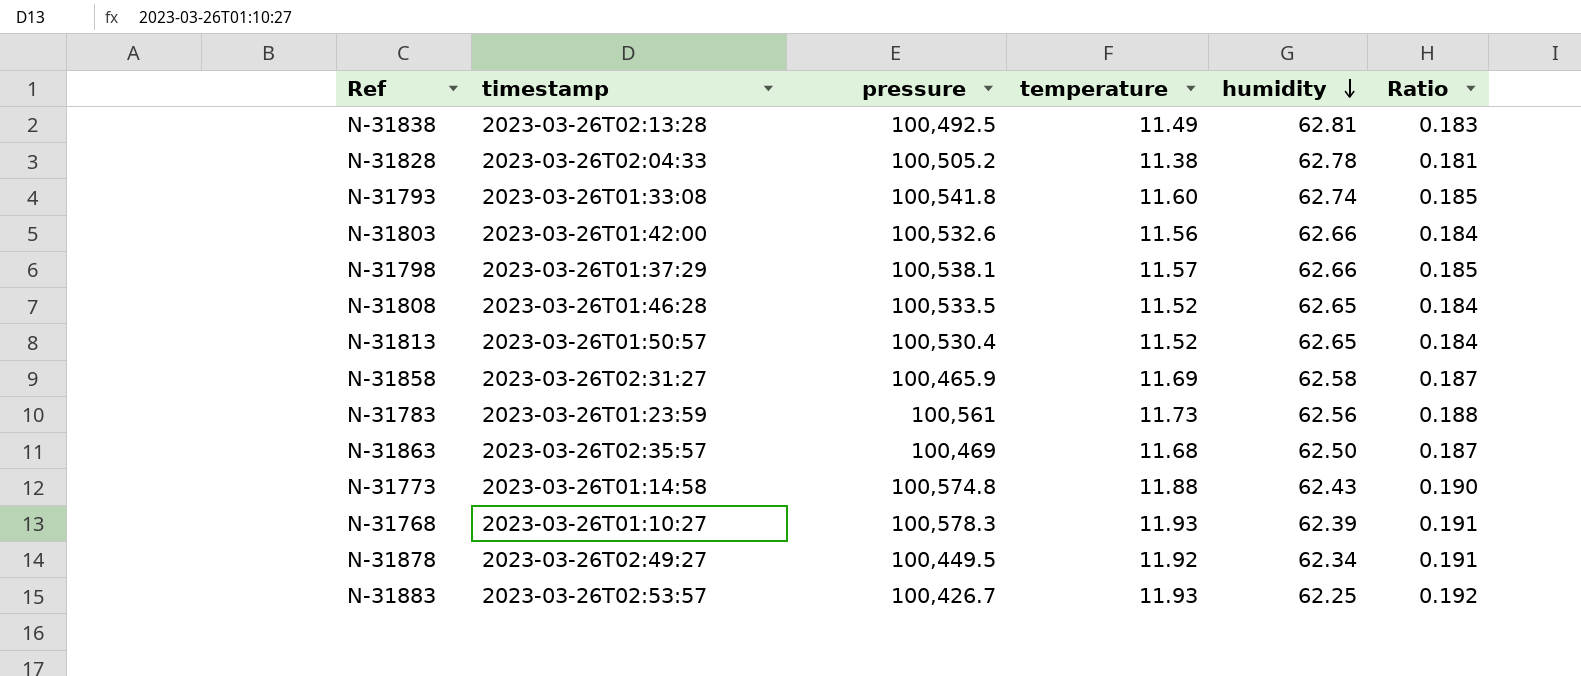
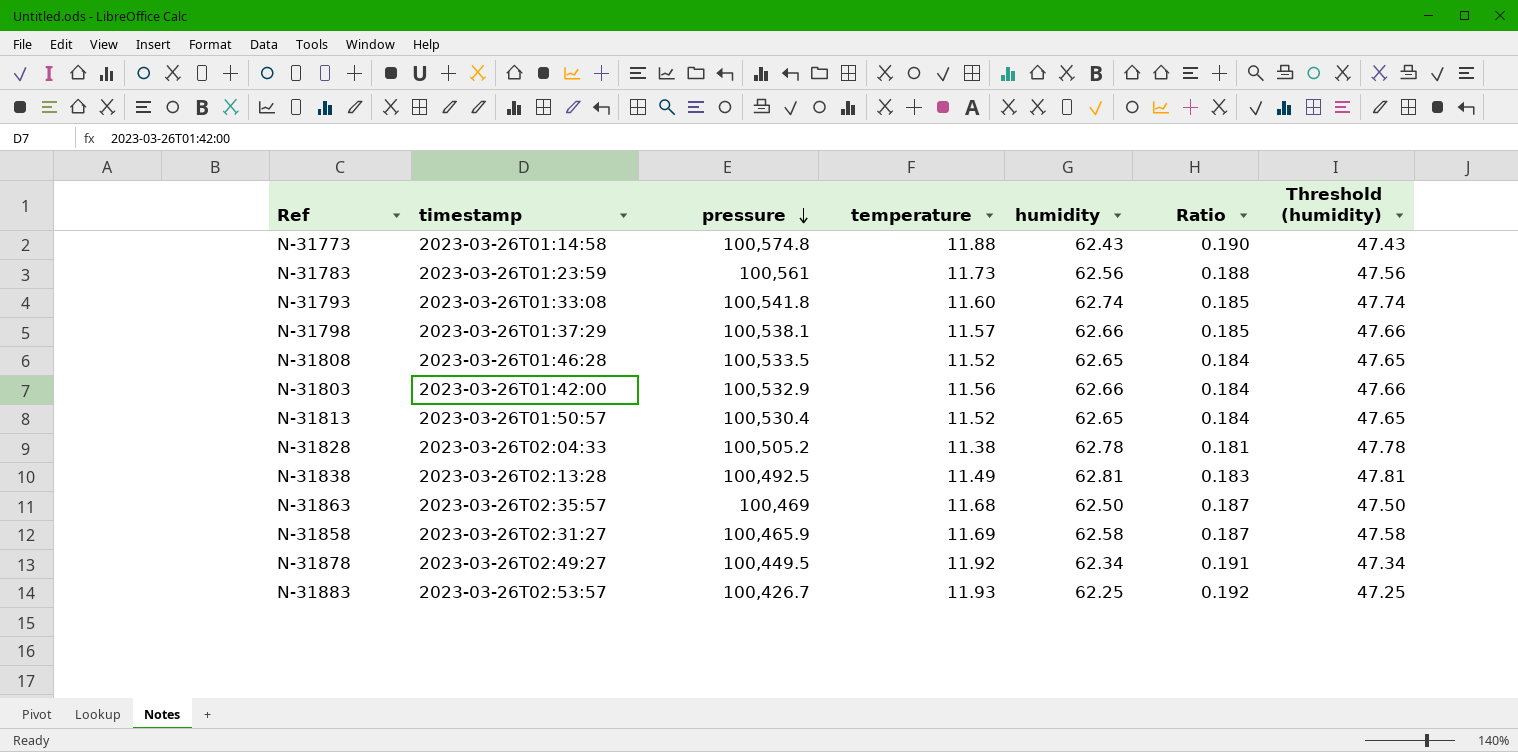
row order: humidity descending -> pressure descending
column Threshold (humidity) | formula: none -> [humidity] - 15
row N-31768: 2023-03-26T01:10:27 | 100,578.3 | 11.93 | 62.39 | 0.191 -> none
N-31803 | pressure: 100,532.6 -> 100,532.9

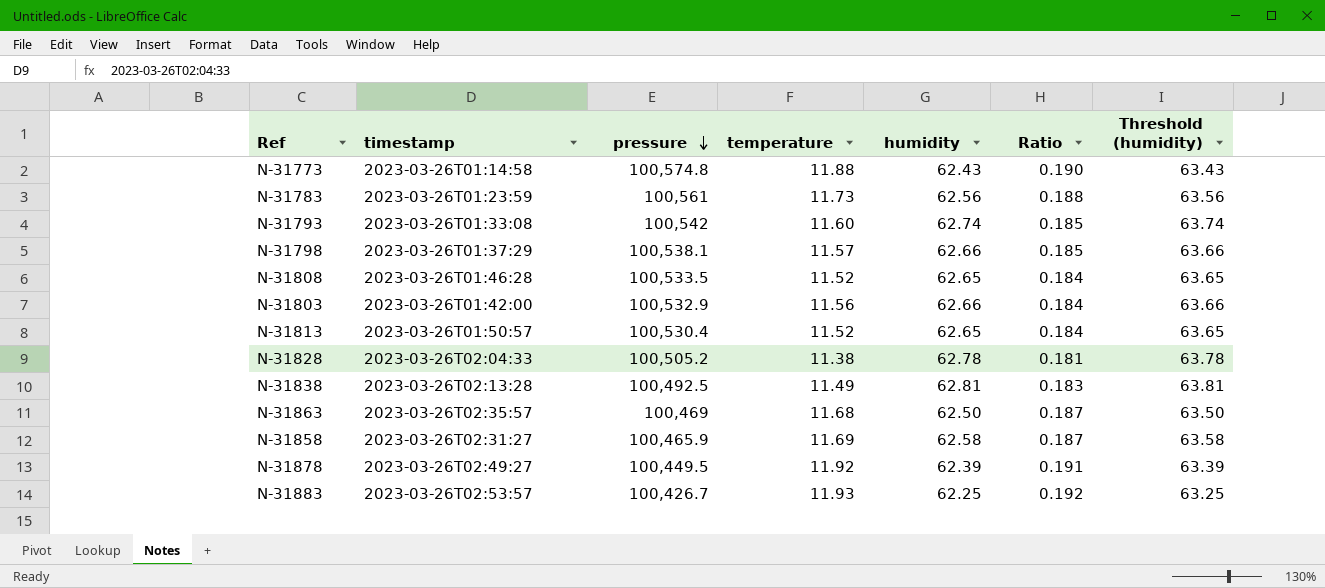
column Threshold (humidity) | formula: [humidity] - 15 -> [humidity] + 1
N-31793 | pressure: 100,541.8 -> 100,542
N-31878 | humidity: 62.34 -> 62.39

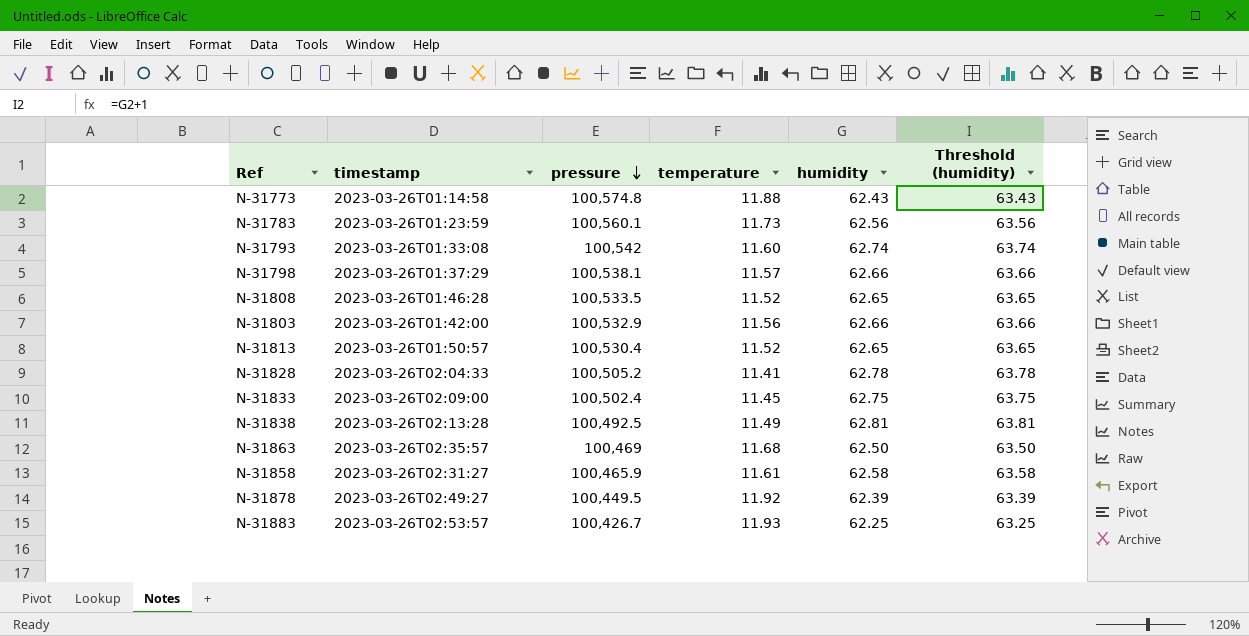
column Ratio | formula: [temperature] / [humidity] -> none
N-31783 | pressure: 100,561 -> 100,560.1
N-31828 | temperature: 11.38 -> 11.41
row N-31833: none -> 2023-03-26T02:09:00 | 100,502.4 | 11.45 | 62.75 | 63.75
N-31858 | temperature: 11.69 -> 11.61

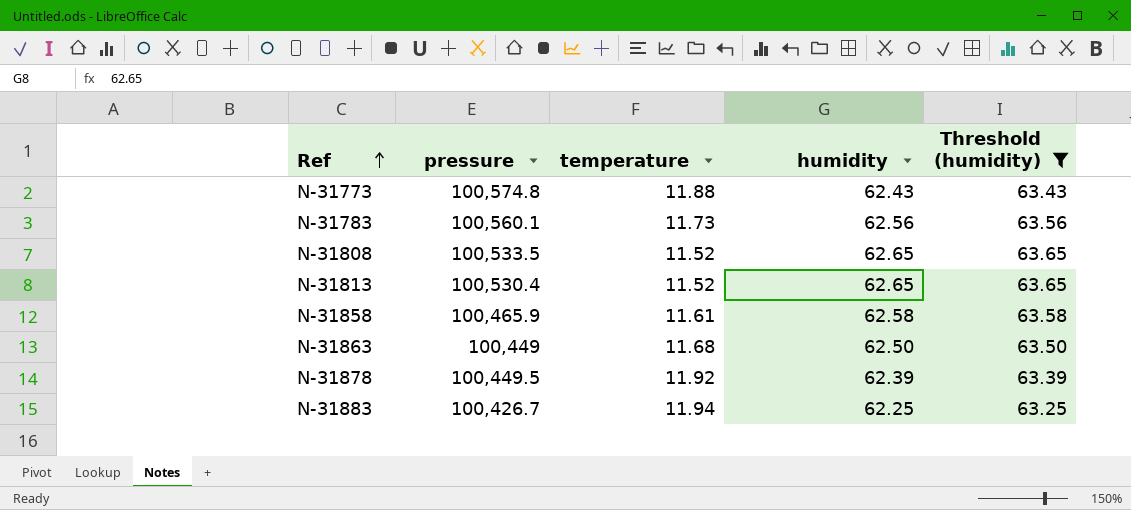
filter: none -> Threshold (humidity) <= 63.65
row order: pressure descending -> Ref ascending
column timestamp | position: 2 -> none
N-31863 | pressure: 100,469 -> 100,449
N-31883 | temperature: 11.93 -> 11.94

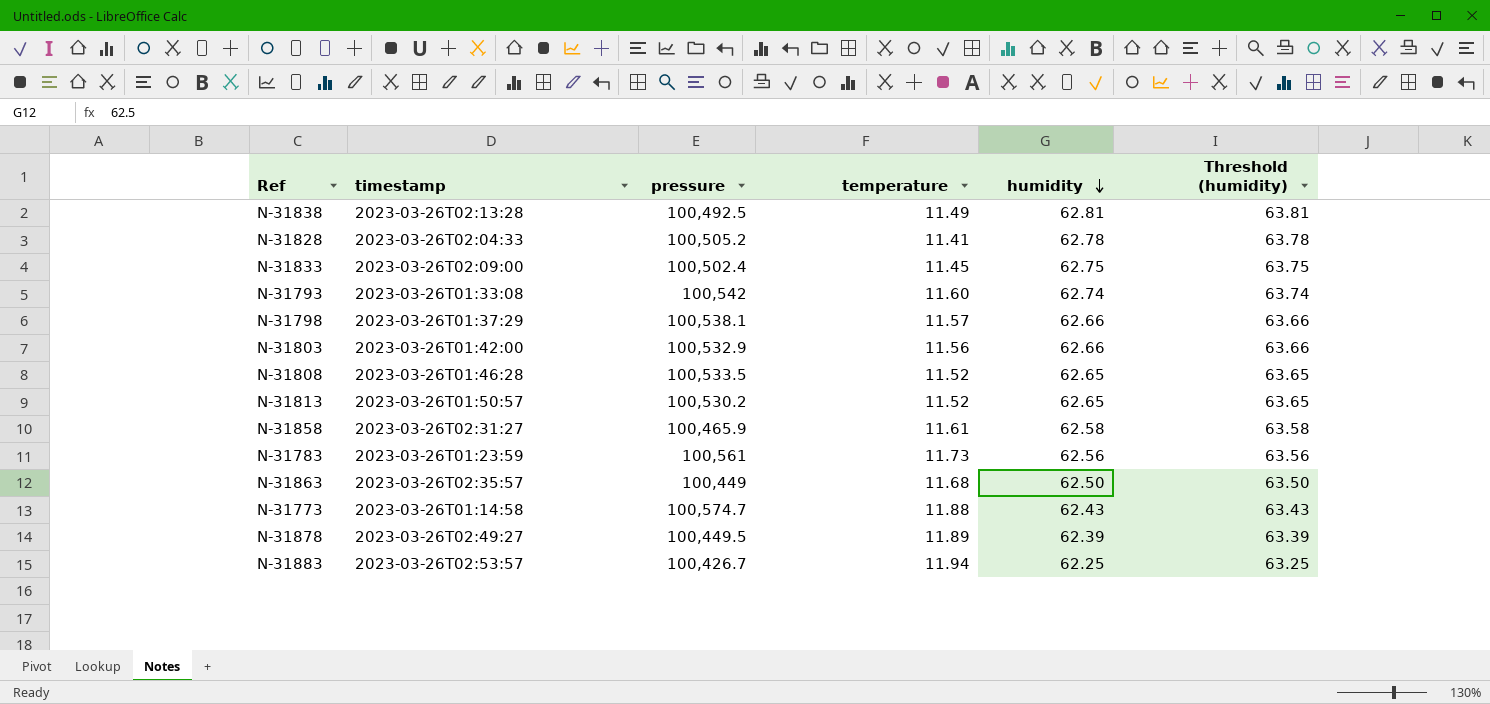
filter: Threshold (humidity) <= 63.65 -> none
row order: Ref ascending -> humidity descending
column timestamp | position: none -> 2
N-31813 | pressure: 100,530.4 -> 100,530.2
N-31783 | pressure: 100,560.1 -> 100,561
N-31773 | pressure: 100,574.8 -> 100,574.7
N-31878 | temperature: 11.92 -> 11.89

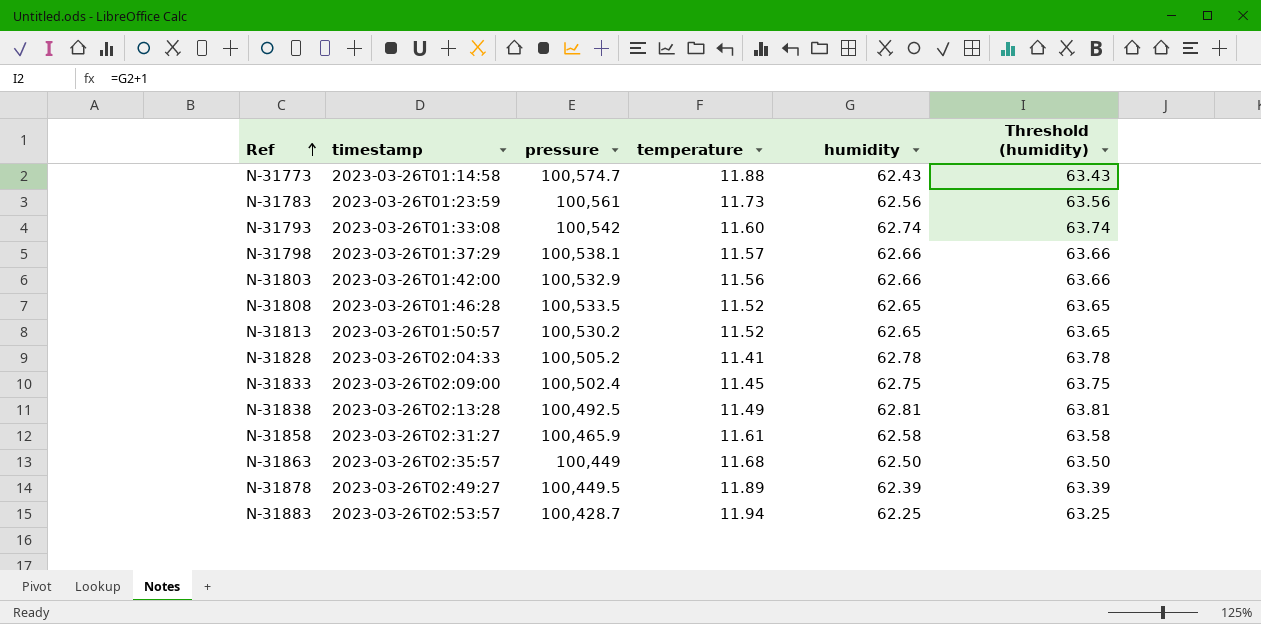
row order: humidity descending -> Ref ascending
N-31883 | pressure: 100,426.7 -> 100,428.7

